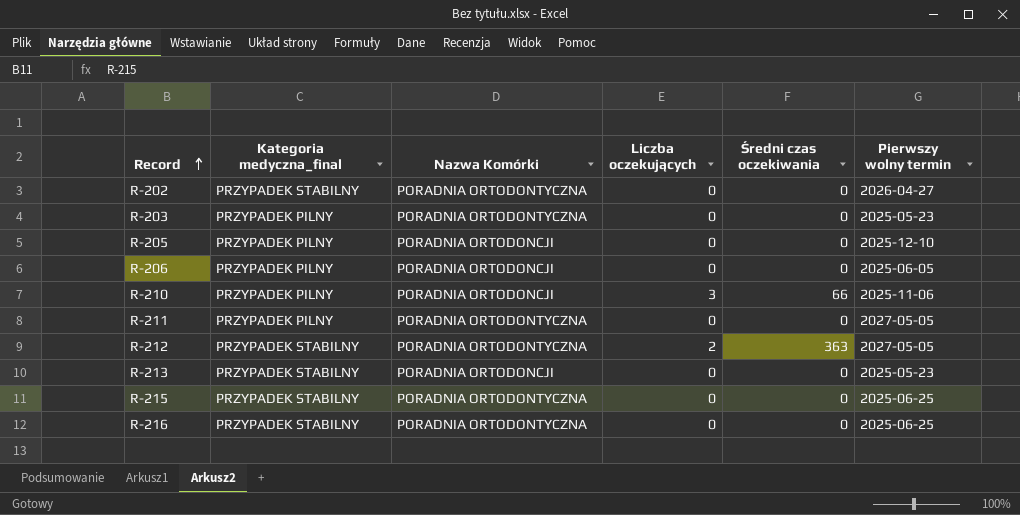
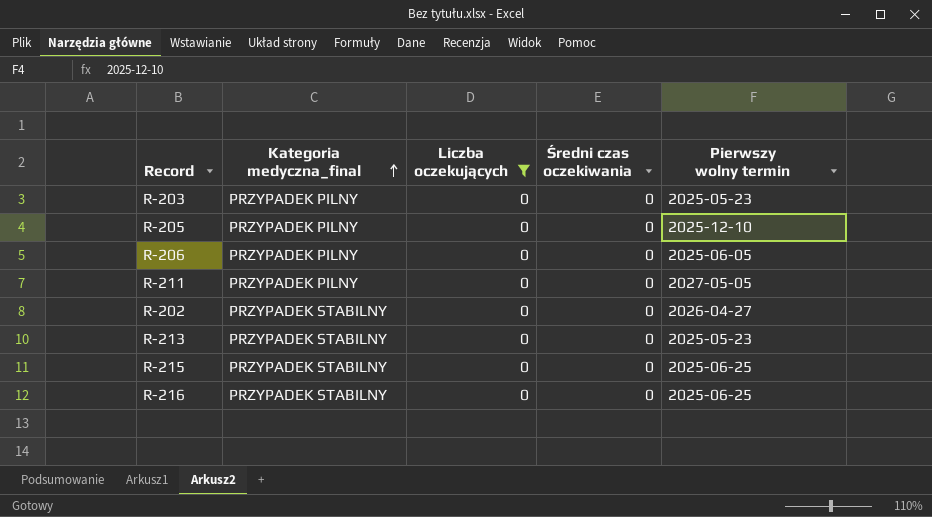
filter: none -> Liczba oczekujących = 0
row order: Record ascending -> Kategoria medyczna_final ascending
column Nazwa Komórki | position: 3 -> none

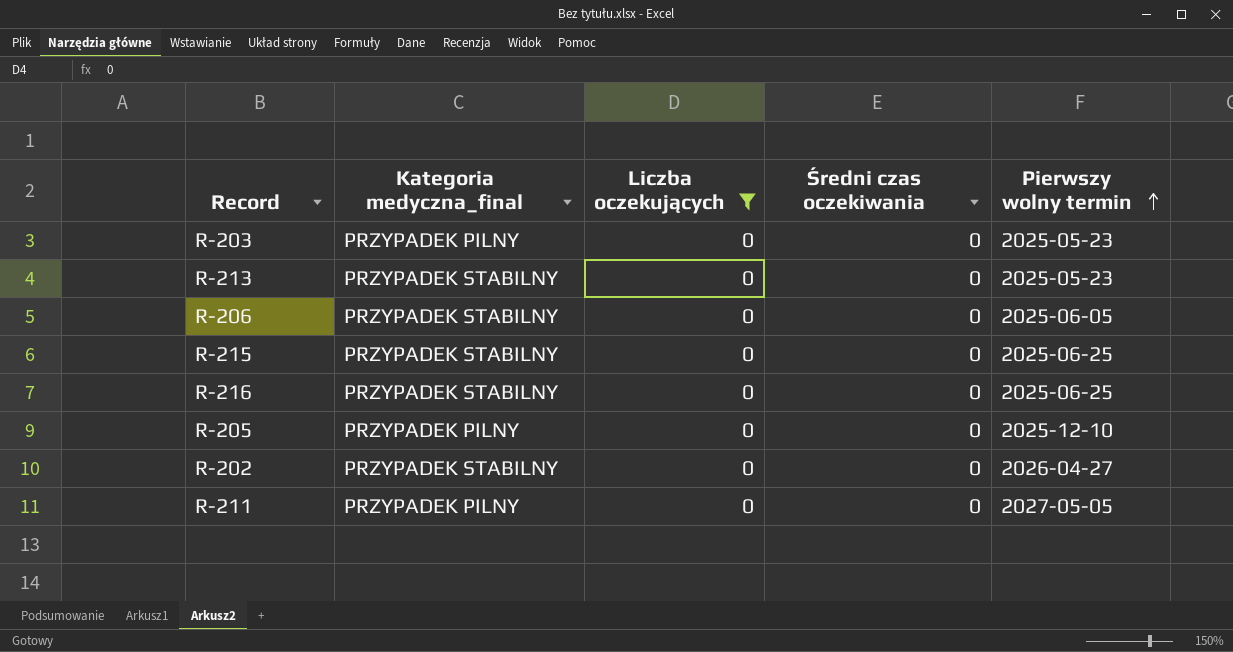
row order: Kategoria medyczna_final ascending -> Pierwszy wolny termin ascending
R-206 | Kategoria medyczna_final: PRZYPADEK PILNY -> PRZYPADEK STABILNY

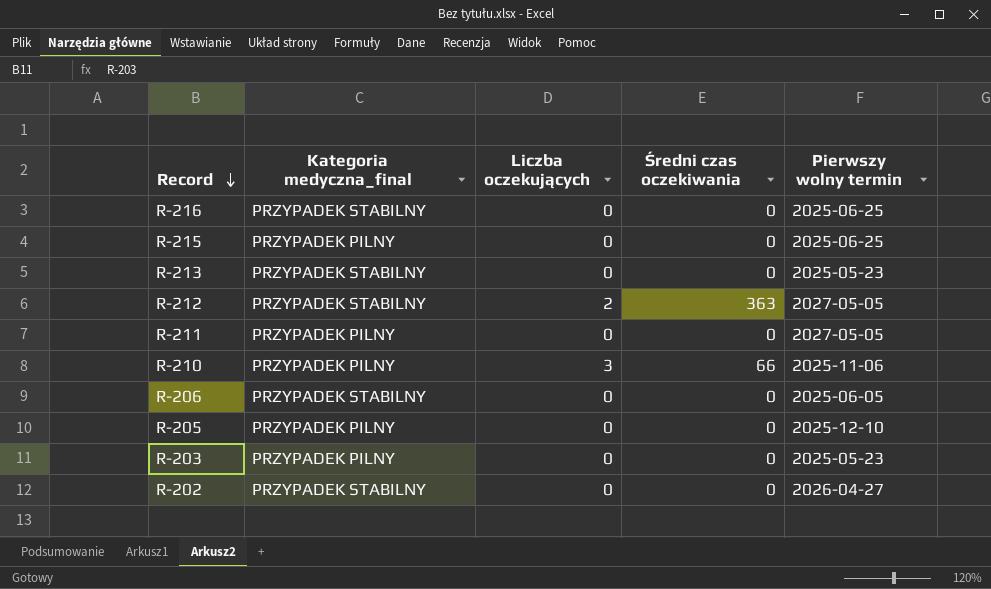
filter: Liczba oczekujących = 0 -> none
row order: Pierwszy wolny termin ascending -> Record descending
R-215 | Kategoria medyczna_final: PRZYPADEK STABILNY -> PRZYPADEK PILNY

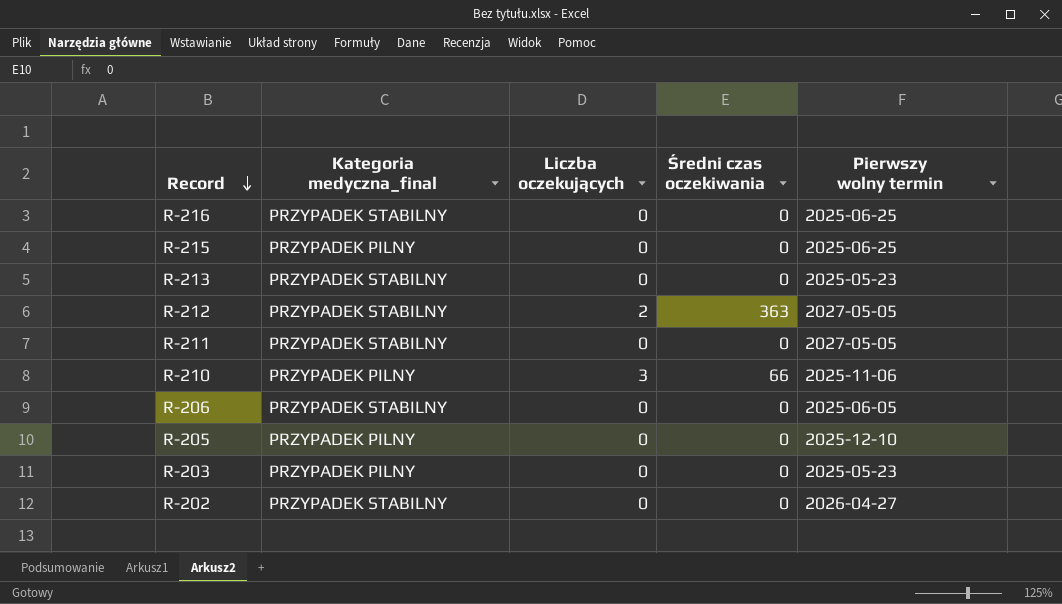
R-211 | Kategoria medyczna_final: PRZYPADEK PILNY -> PRZYPADEK STABILNY

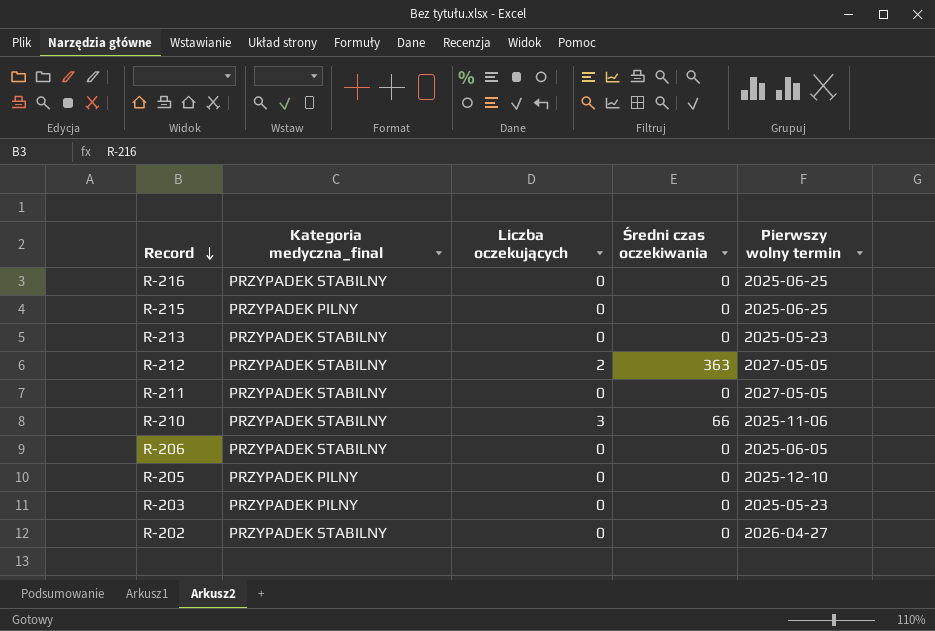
R-210 | Kategoria medyczna_final: PRZYPADEK PILNY -> PRZYPADEK STABILNY

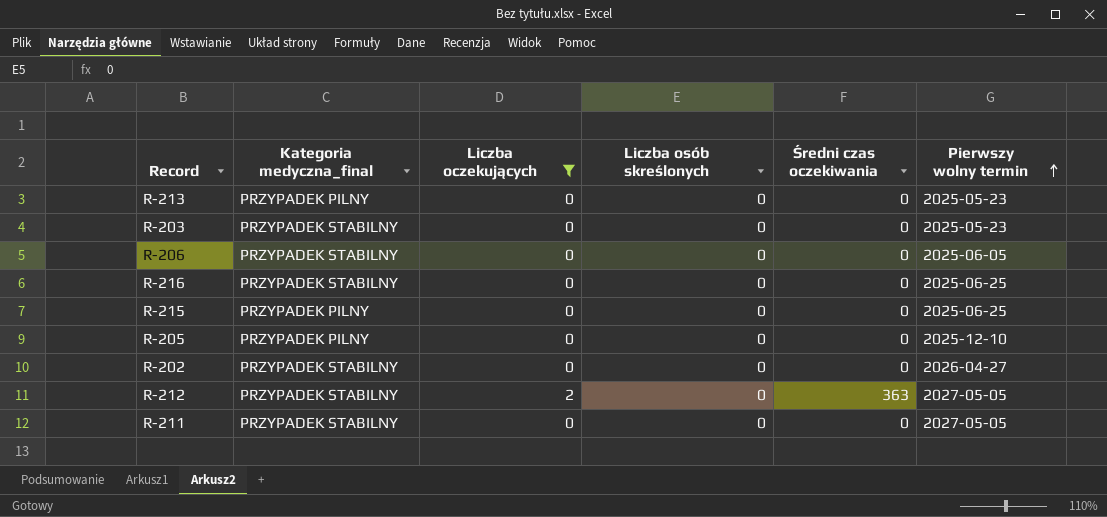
filter: none -> Liczba oczekujących != 3
row order: Record descending -> Pierwszy wolny termin ascending
column Liczba osób skreślonych | position: none -> 4
R-213 | Kategoria medyczna_final: PRZYPADEK STABILNY -> PRZYPADEK PILNY
R-203 | Kategoria medyczna_final: PRZYPADEK PILNY -> PRZYPADEK STABILNY

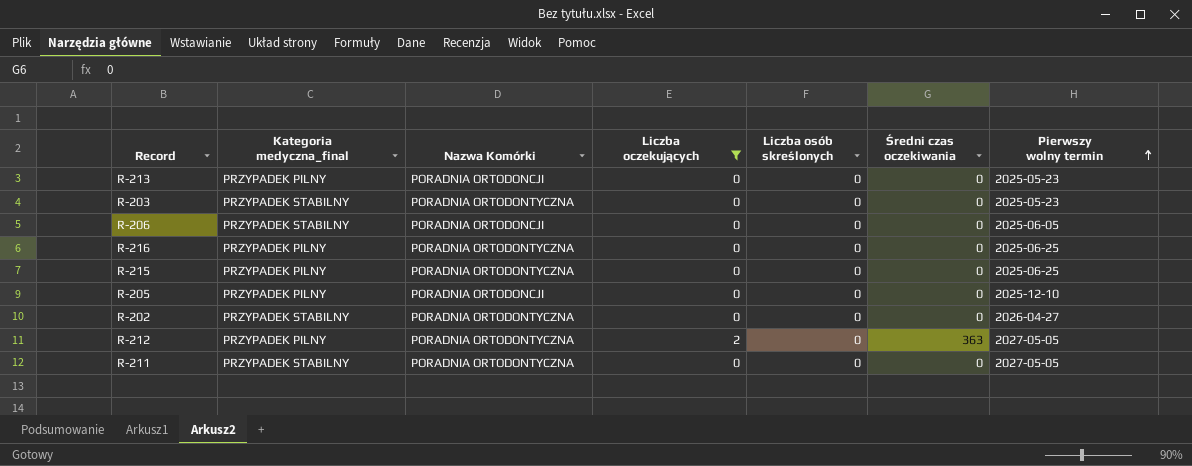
column Nazwa Komórki | position: none -> 3
R-216 | Kategoria medyczna_final: PRZYPADEK STABILNY -> PRZYPADEK PILNY
R-212 | Kategoria medyczna_final: PRZYPADEK STABILNY -> PRZYPADEK PILNY

